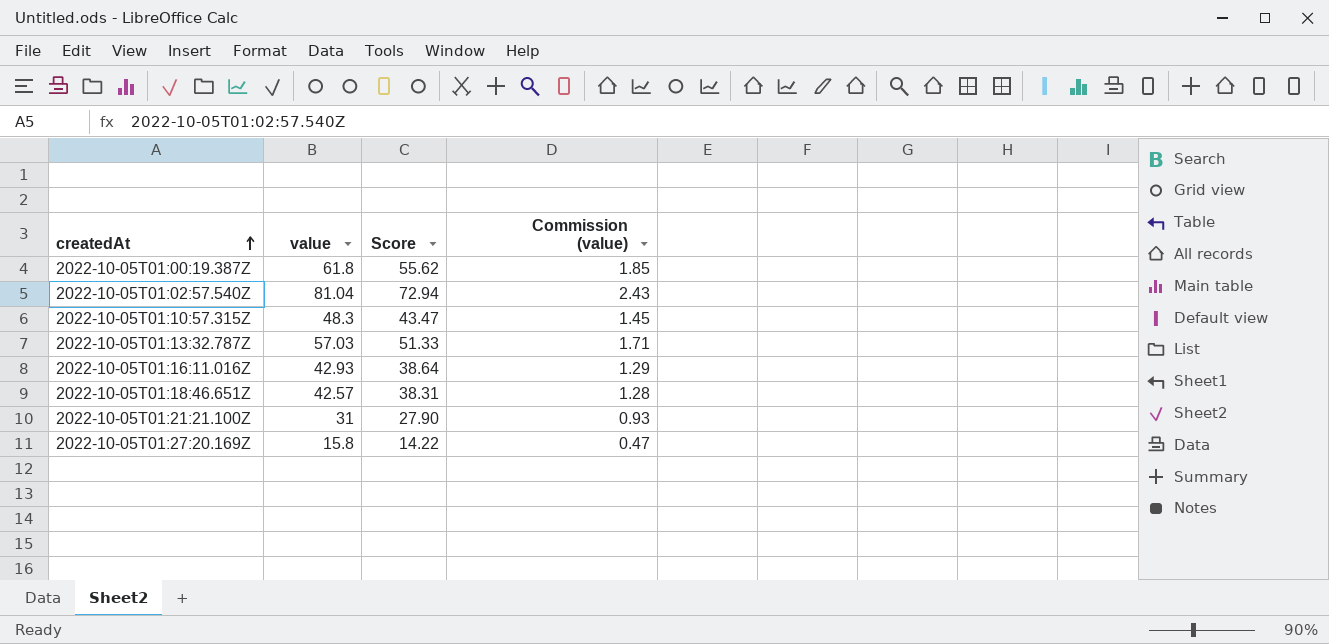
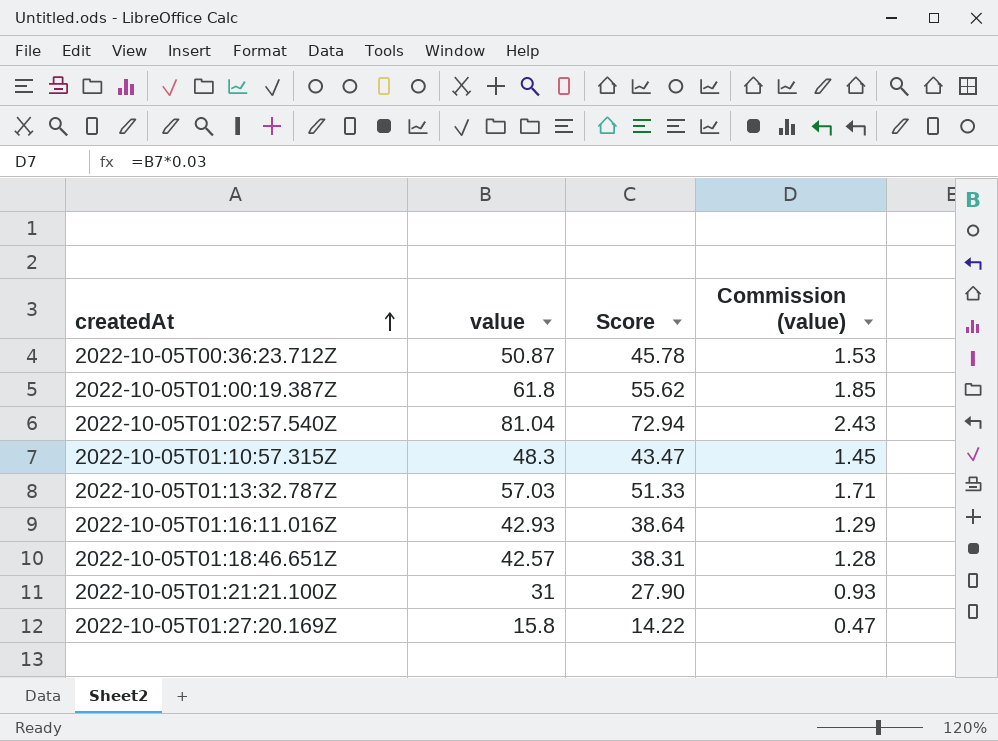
row 2022-10-05T00:36:23.712Z: none -> 50.87 | 45.78 | 1.53

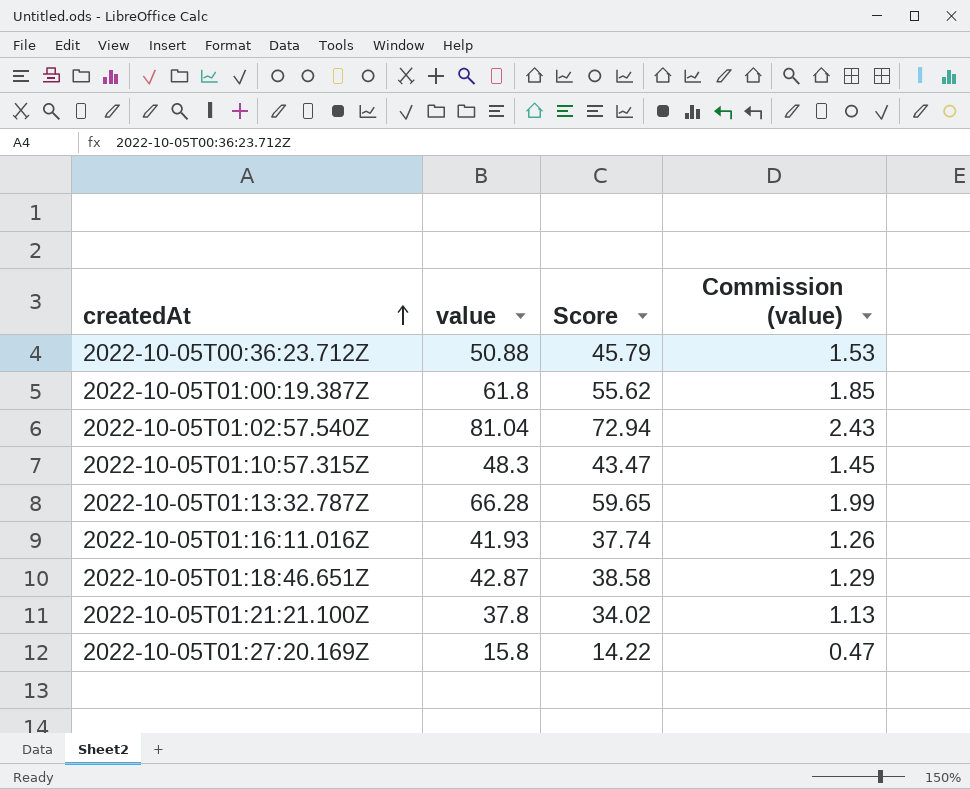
2022-10-05T00:36:23.712Z | value: 50.87 -> 50.88
2022-10-05T00:36:23.712Z | Score: 45.78 -> 45.79
2022-10-05T01:13:32.787Z | value: 57.03 -> 66.28
2022-10-05T01:13:32.787Z | Score: 51.33 -> 59.65
2022-10-05T01:13:32.787Z | Commission (value): 1.71 -> 1.99
2022-10-05T01:16:11.016Z | value: 42.93 -> 41.93
2022-10-05T01:16:11.016Z | Score: 38.64 -> 37.74
2022-10-05T01:16:11.016Z | Commission (value): 1.29 -> 1.26
2022-10-05T01:18:46.651Z | value: 42.57 -> 42.87
2022-10-05T01:18:46.651Z | Score: 38.31 -> 38.58
2022-10-05T01:18:46.651Z | Commission (value): 1.28 -> 1.29
2022-10-05T01:21:21.100Z | value: 31 -> 37.8
2022-10-05T01:21:21.100Z | Score: 27.90 -> 34.02
2022-10-05T01:21:21.100Z | Commission (value): 0.93 -> 1.13

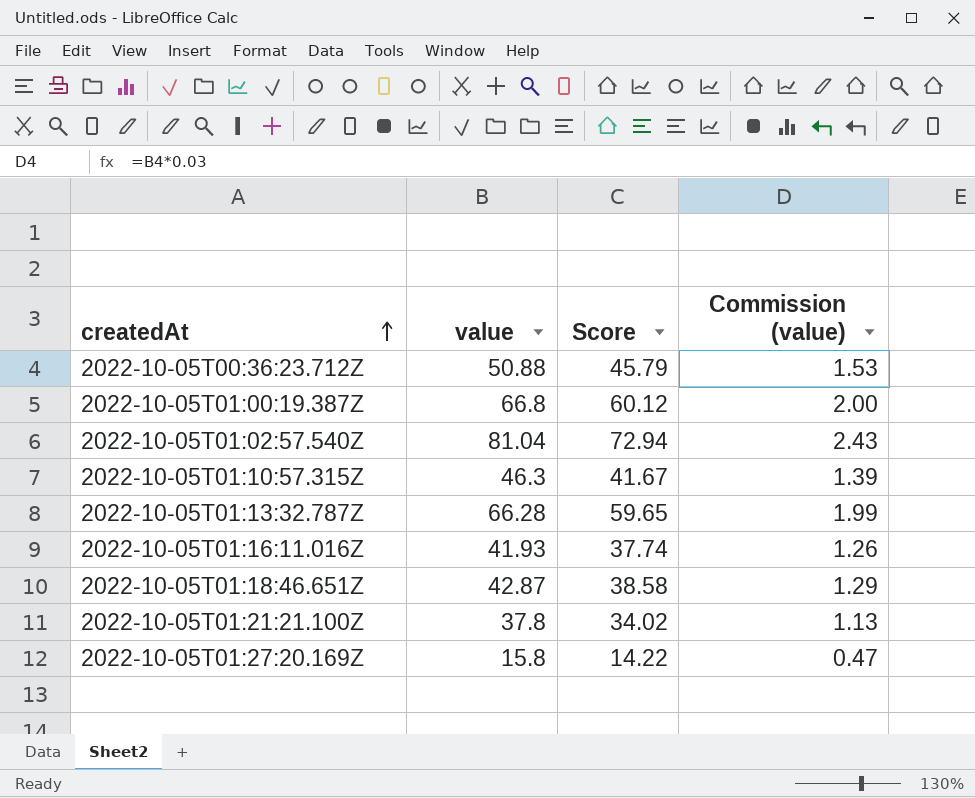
2022-10-05T01:00:19.387Z | value: 61.8 -> 66.8
2022-10-05T01:00:19.387Z | Score: 55.62 -> 60.12
2022-10-05T01:00:19.387Z | Commission (value): 1.85 -> 2.00
2022-10-05T01:10:57.315Z | value: 48.3 -> 46.3
2022-10-05T01:10:57.315Z | Score: 43.47 -> 41.67
2022-10-05T01:10:57.315Z | Commission (value): 1.45 -> 1.39

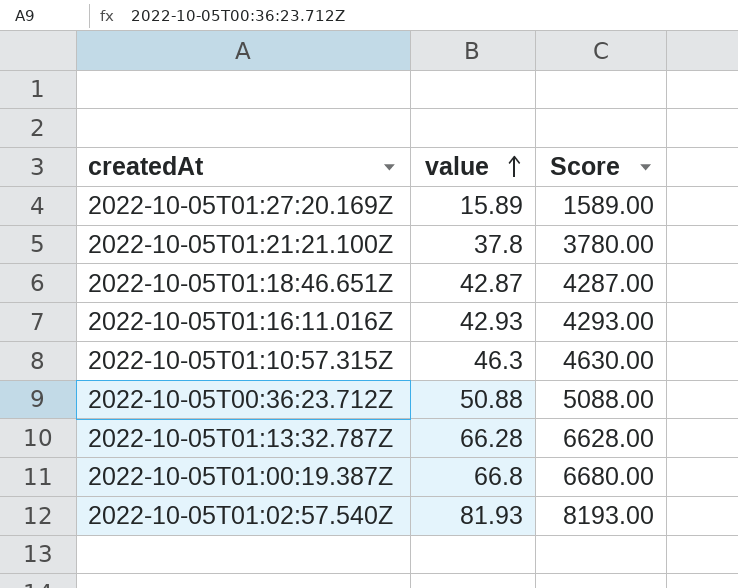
row order: createdAt ascending -> value ascending
column Commission (value) | formula: [value] * 0.03 -> none
column Score | formula: [value] * 0.9 -> [value] * 100
2022-10-05T01:27:20.169Z | value: 15.8 -> 15.89
2022-10-05T01:16:11.016Z | value: 41.93 -> 42.93
2022-10-05T01:02:57.540Z | value: 81.04 -> 81.93

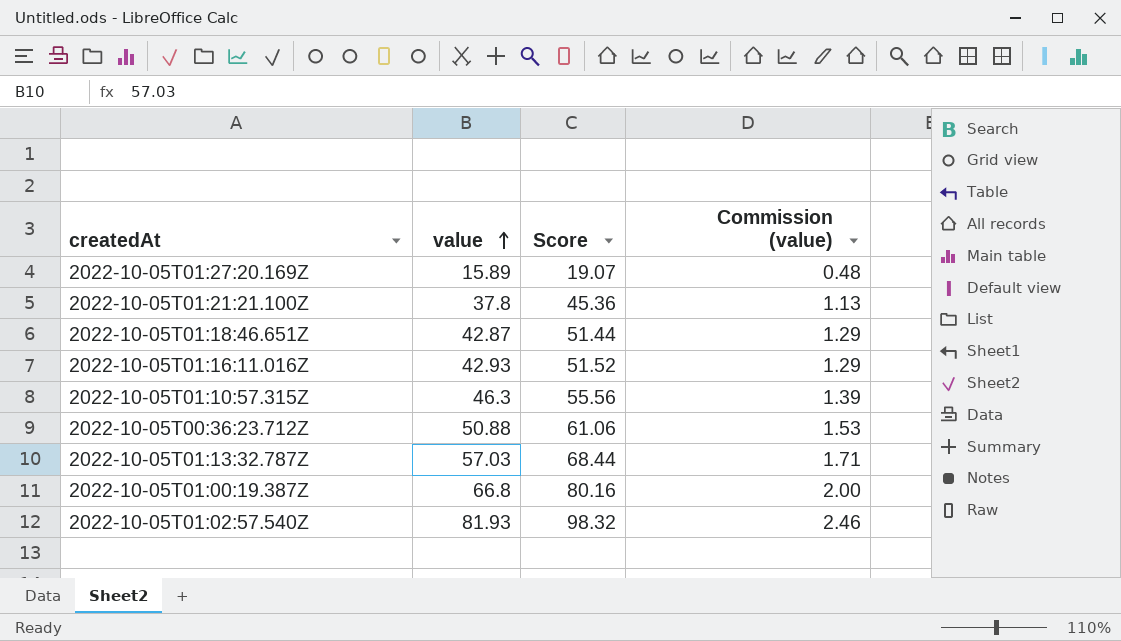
column Score | formula: [value] * 100 -> [value] * 1.2
column Commission (value) | formula: none -> [value] * 0.03
2022-10-05T01:13:32.787Z | value: 66.28 -> 57.03

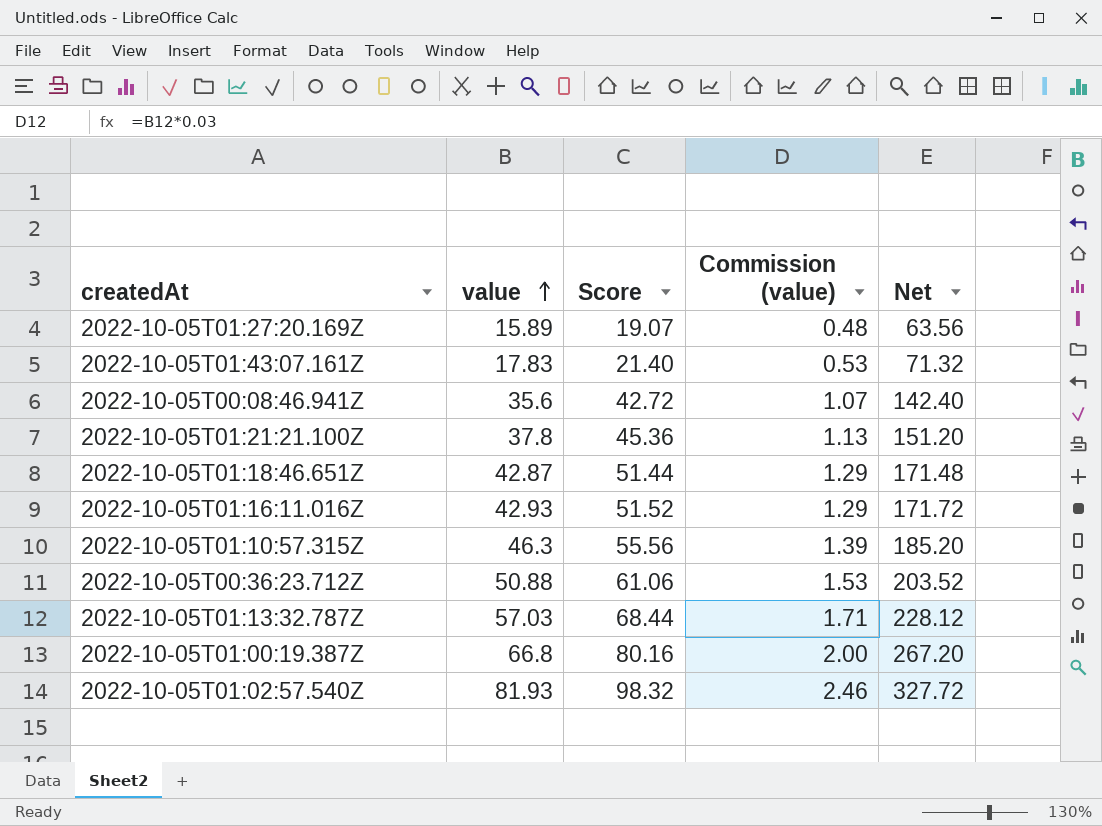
column Net | formula: none -> [value] * 4
row 2022-10-05T01:43:07.161Z: none -> 17.83 | 21.40 | 0.53 | 71.32
row 2022-10-05T00:08:46.941Z: none -> 35.6 | 42.72 | 1.07 | 142.40

